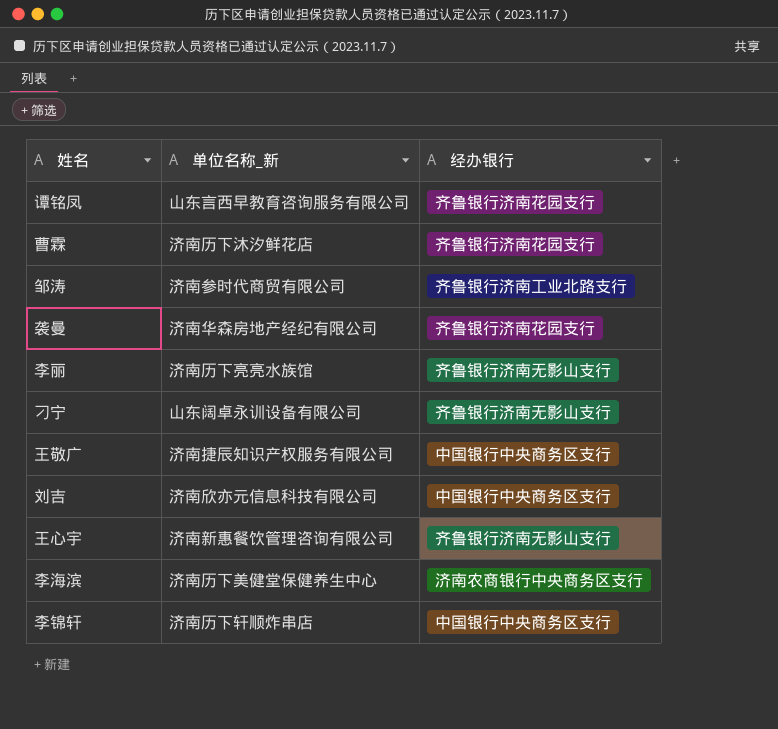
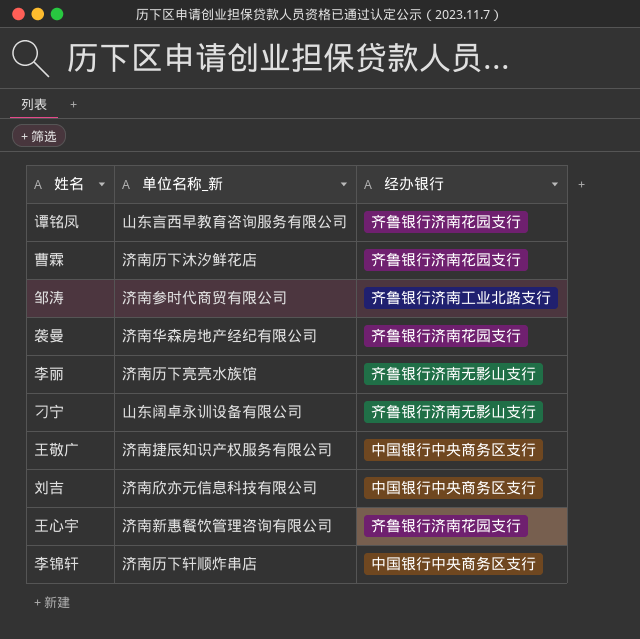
row 李海滨: 济南历下美健堂保健养生中心 | 济南农商银行中央商务区支行 -> none
王心宇 | 经办银行: 齐鲁银行济南无影山支行 -> 齐鲁银行济南花园支行

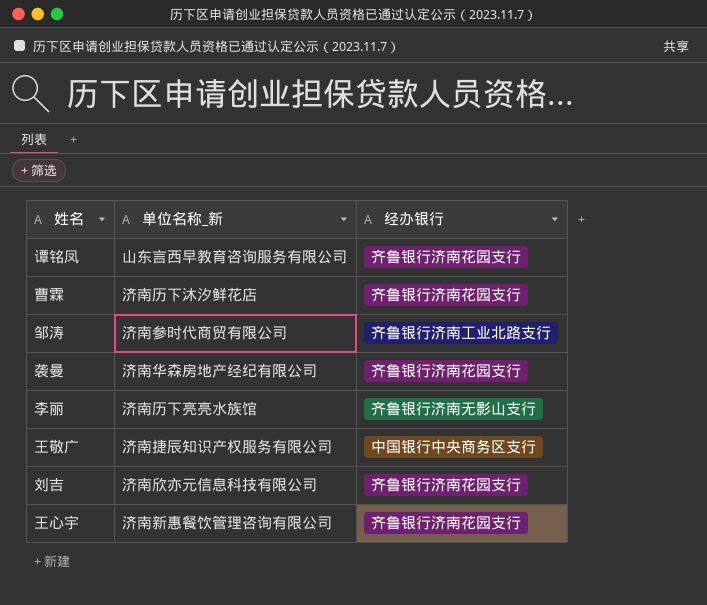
row 刁宁: 山东阔卓永训设备有限公司 | 齐鲁银行济南无影山支行 -> none
row 李锦轩: 济南历下轩顺炸串店 | 中国银行中央商务区支行 -> none
刘吉 | 经办银行: 中国银行中央商务区支行 -> 齐鲁银行济南花园支行

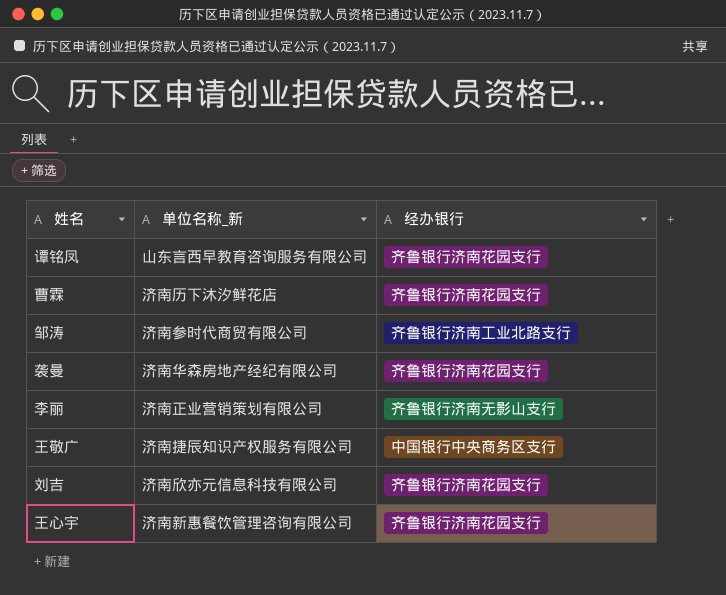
李丽 | 单位名称_新: 济南历下亮亮水族馆 -> 济南正业营销策划有限公司

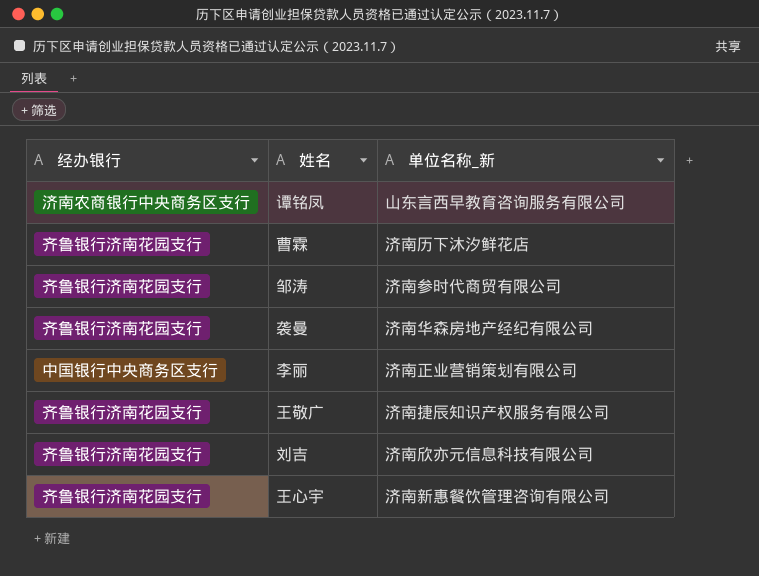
column 经办银行 | position: 3 -> 1
谭铭凤 | 经办银行: 齐鲁银行济南花园支行 -> 济南农商银行中央商务区支行
邹涛 | 经办银行: 齐鲁银行济南工业北路支行 -> 齐鲁银行济南花园支行
李丽 | 经办银行: 齐鲁银行济南无影山支行 -> 中国银行中央商务区支行
王敬广 | 经办银行: 中国银行中央商务区支行 -> 齐鲁银行济南花园支行

